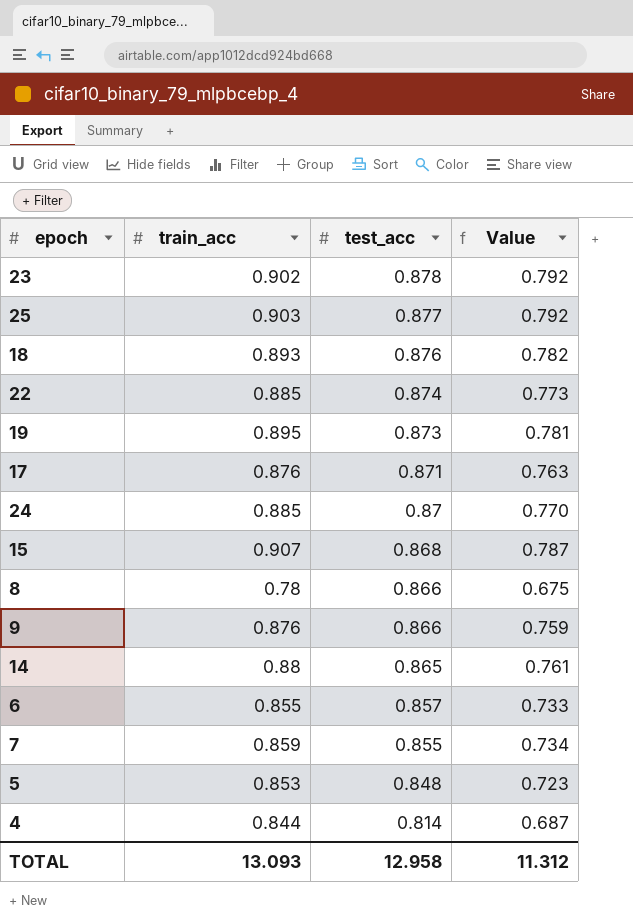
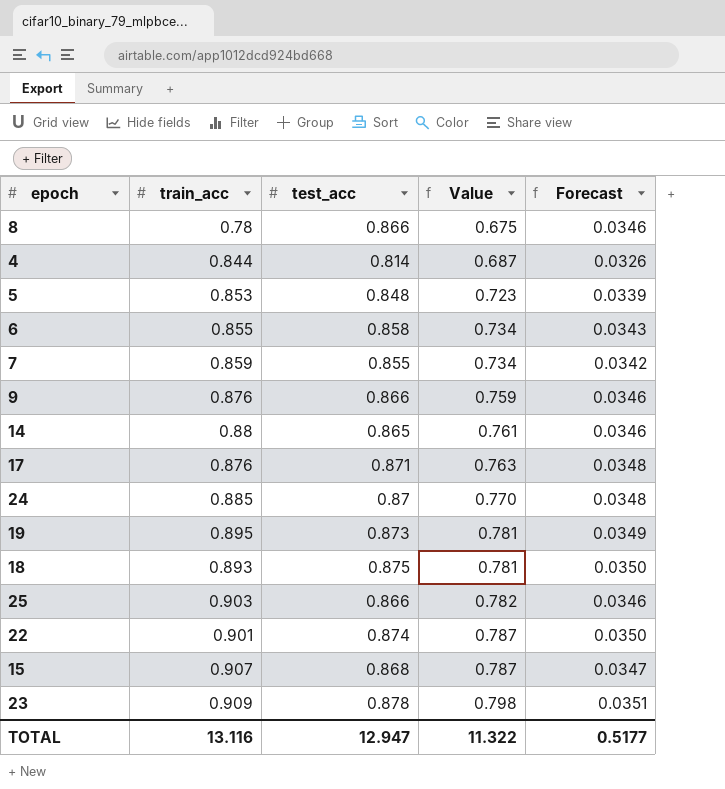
row order: test_acc descending -> Value ascending
column Forecast | formula: none -> [test_acc] * 0.04
6 | test_acc: 0.857 -> 0.858
6 | Value: 0.733 -> 0.734
18 | test_acc: 0.876 -> 0.875
18 | Value: 0.782 -> 0.781
25 | test_acc: 0.877 -> 0.866
25 | Value: 0.792 -> 0.782
22 | train_acc: 0.885 -> 0.901
22 | Value: 0.773 -> 0.787
23 | train_acc: 0.902 -> 0.909
23 | Value: 0.792 -> 0.798
TOTAL | train_acc: 13.093 -> 13.116
TOTAL | test_acc: 12.958 -> 12.947
TOTAL | Value: 11.312 -> 11.322

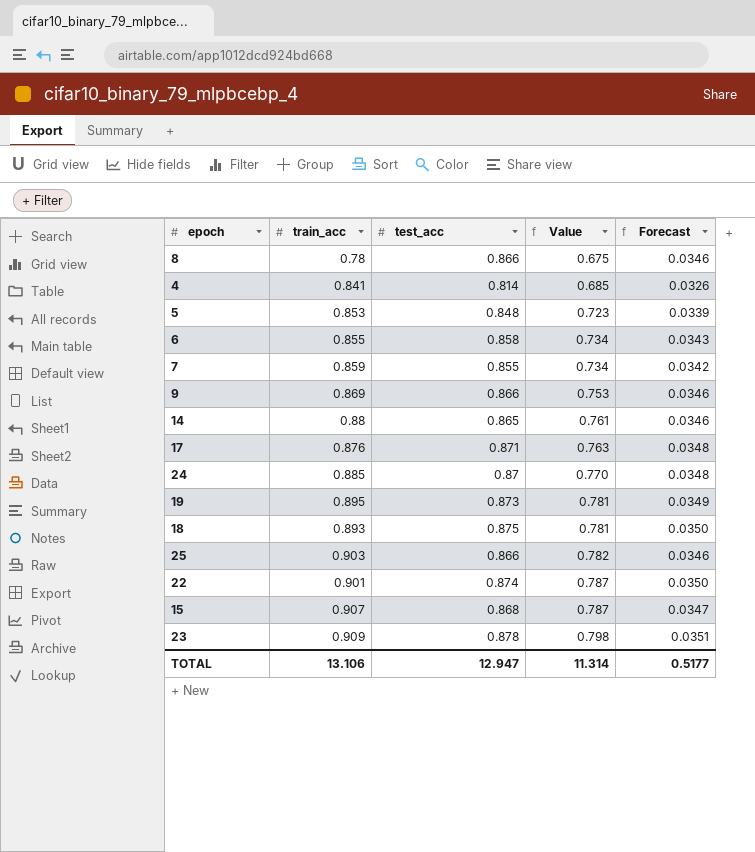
4 | train_acc: 0.844 -> 0.841
4 | Value: 0.687 -> 0.685
9 | train_acc: 0.876 -> 0.869
9 | Value: 0.759 -> 0.753
TOTAL | train_acc: 13.116 -> 13.106
TOTAL | Value: 11.322 -> 11.314

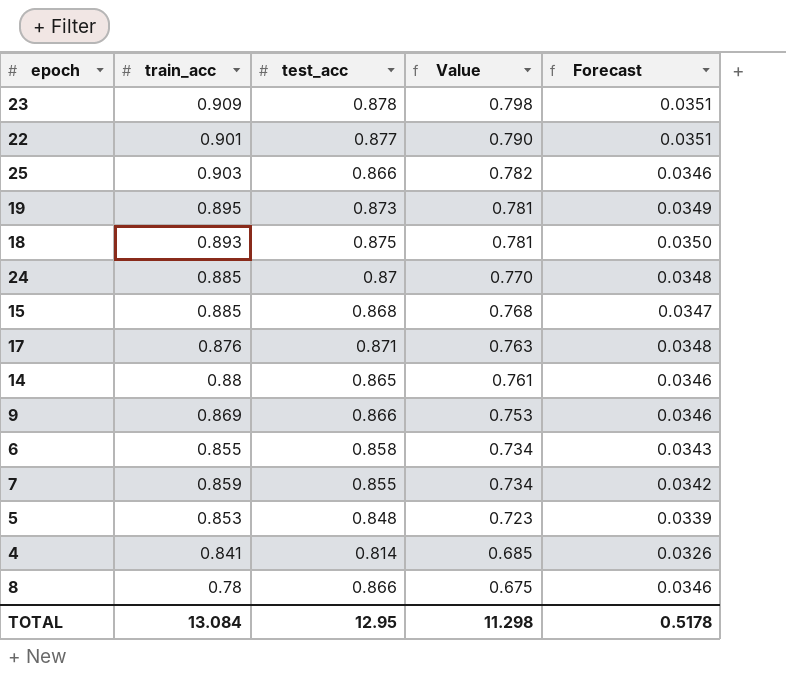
row order: Value ascending -> Value descending
22 | test_acc: 0.874 -> 0.877
22 | Value: 0.787 -> 0.790
22 | Forecast: 0.0350 -> 0.0351
15 | train_acc: 0.907 -> 0.885
15 | Value: 0.787 -> 0.768
TOTAL | train_acc: 13.106 -> 13.084
TOTAL | test_acc: 12.947 -> 12.95
TOTAL | Value: 11.314 -> 11.298
TOTAL | Forecast: 0.5177 -> 0.5178

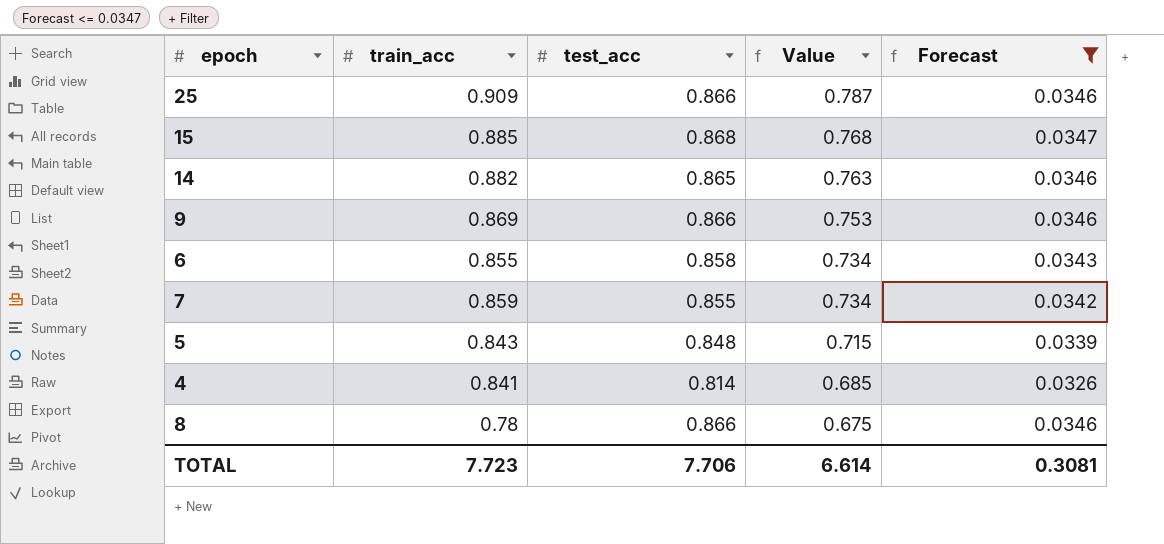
filter: none -> Forecast <= 0.0347
25 | train_acc: 0.903 -> 0.909
25 | Value: 0.782 -> 0.787
14 | train_acc: 0.88 -> 0.882
14 | Value: 0.761 -> 0.763
5 | train_acc: 0.853 -> 0.843
5 | Value: 0.723 -> 0.715
TOTAL | train_acc: 13.084 -> 7.723
TOTAL | test_acc: 12.95 -> 7.706
TOTAL | Value: 11.298 -> 6.614
TOTAL | Forecast: 0.5178 -> 0.3081

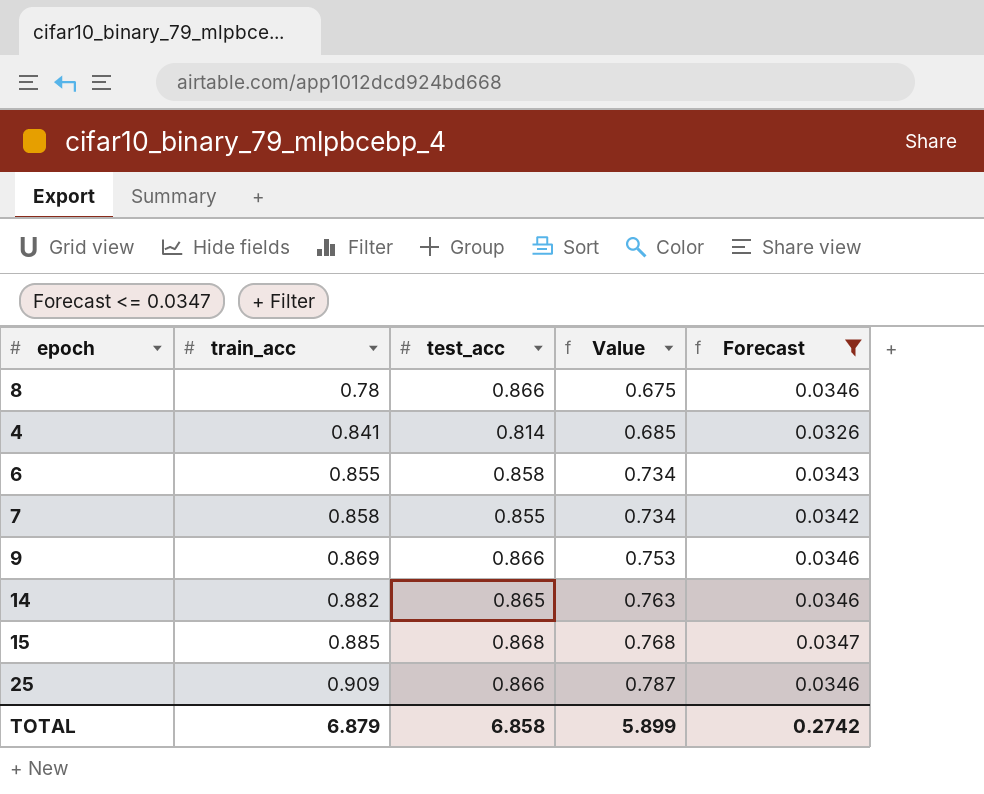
row order: Value descending -> train_acc ascending
row 5: 0.843 | 0.848 | 0.715 | 0.0339 -> none
7 | train_acc: 0.859 -> 0.858
TOTAL | train_acc: 7.723 -> 6.879
TOTAL | test_acc: 7.706 -> 6.858
TOTAL | Value: 6.614 -> 5.899
TOTAL | Forecast: 0.3081 -> 0.2742

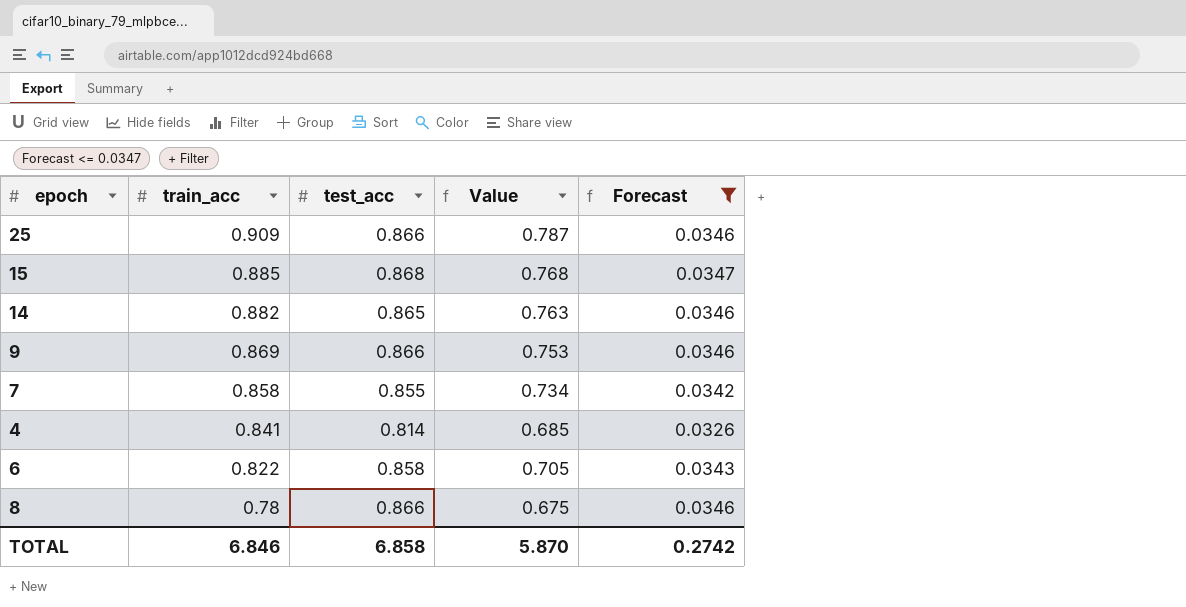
row order: train_acc ascending -> train_acc descending
6 | train_acc: 0.855 -> 0.822
6 | Value: 0.734 -> 0.705
TOTAL | train_acc: 6.879 -> 6.846
TOTAL | Value: 5.899 -> 5.870

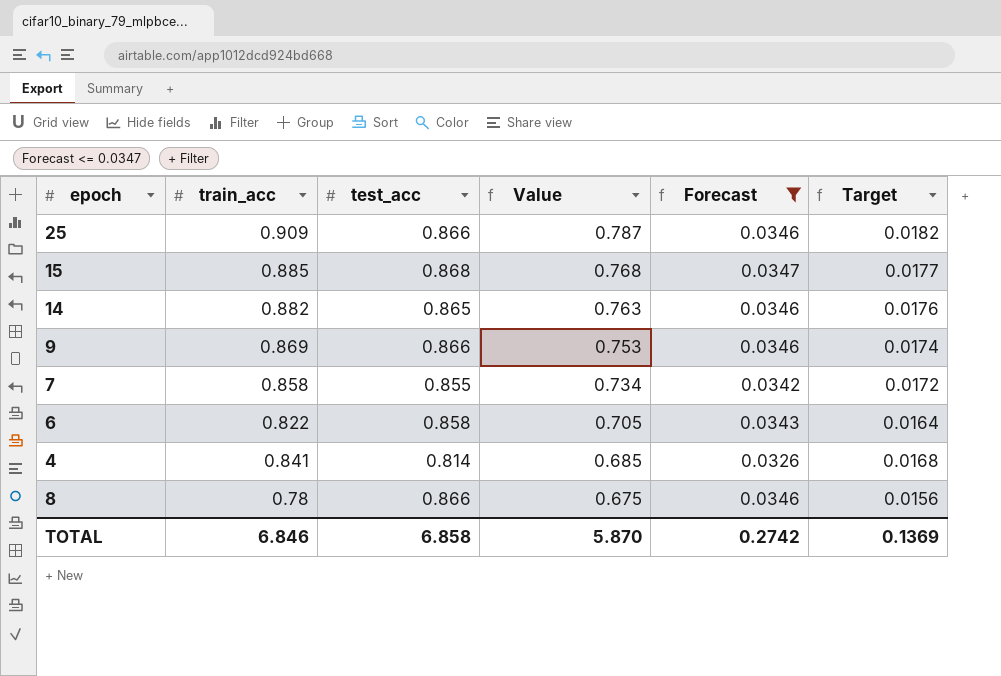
row order: train_acc descending -> Value descending
column Target | formula: none -> [train_acc] * 0.02

